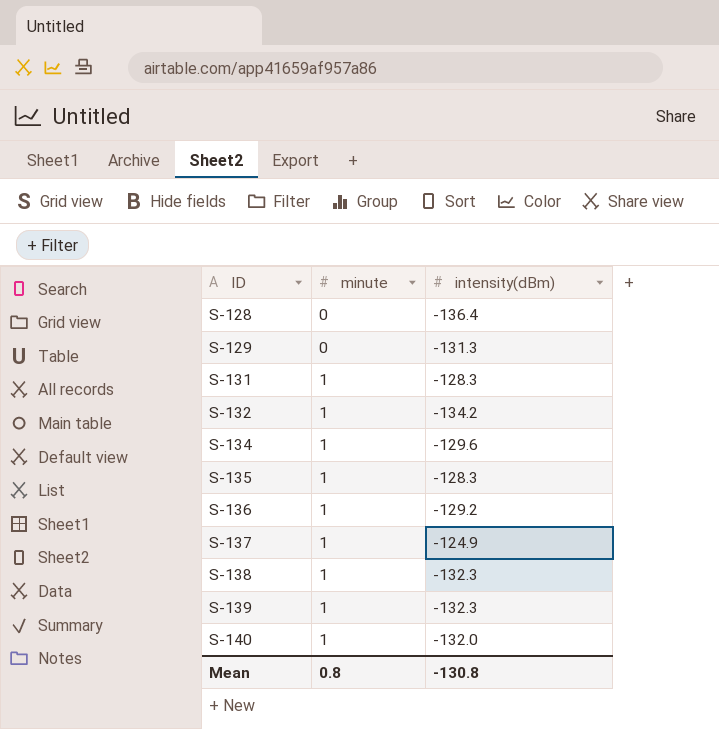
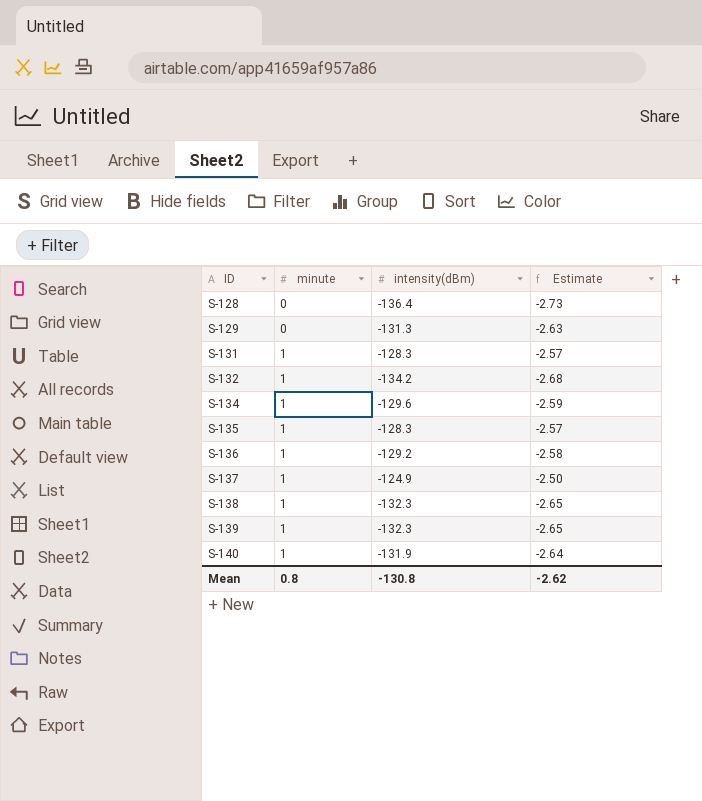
column Estimate | formula: none -> [intensity(dBm)] * 0.02
S-140 | intensity(dBm): -132.0 -> -131.9

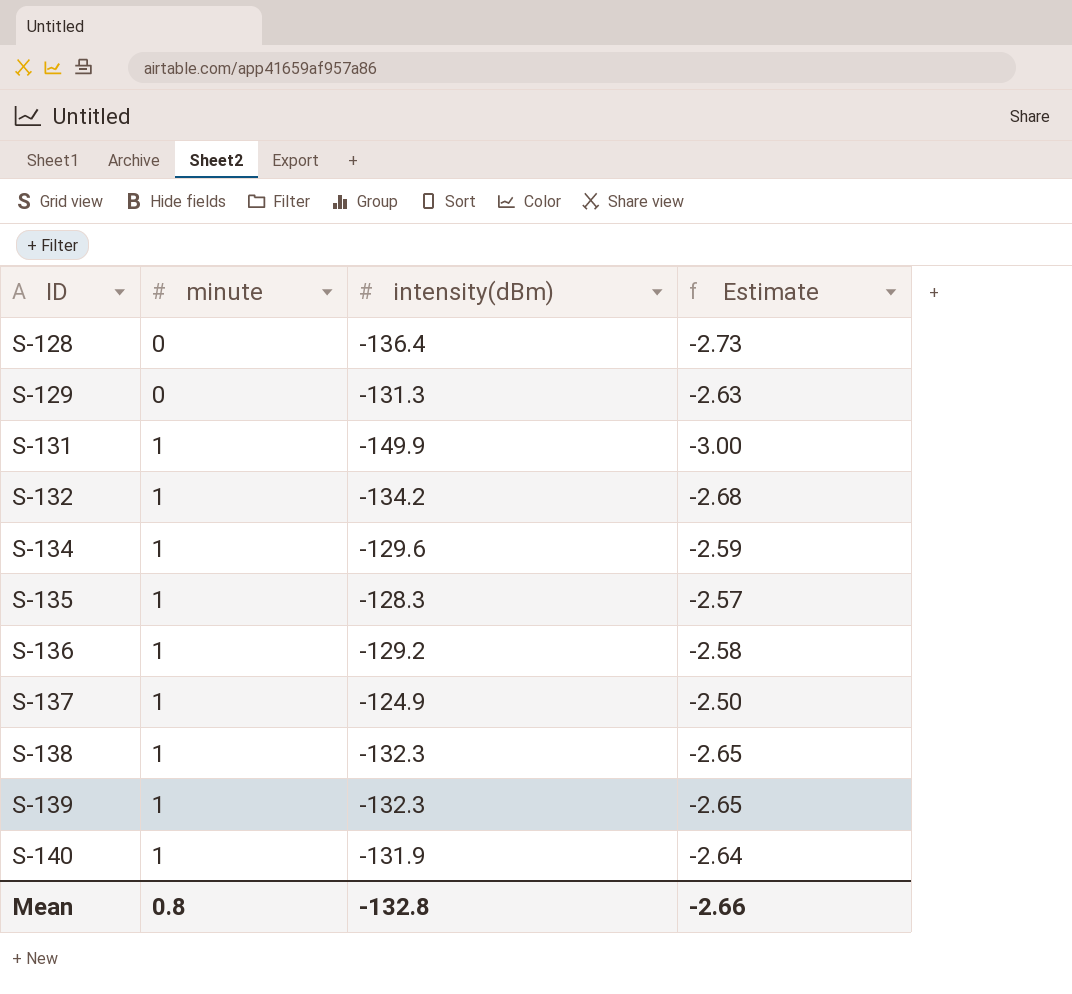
S-131 | intensity(dBm): -128.3 -> -149.9
S-131 | Estimate: -2.57 -> -3.00
Mean | intensity(dBm): -130.8 -> -132.8
Mean | Estimate: -2.62 -> -2.66

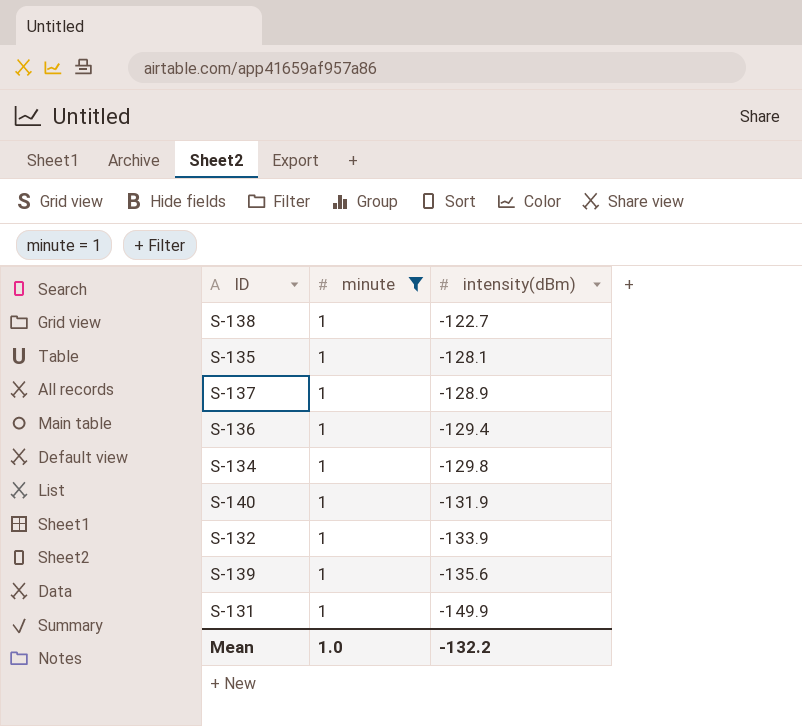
filter: none -> minute = 1
row order: ID ascending -> intensity(dBm) descending
column Estimate | formula: [intensity(dBm)] * 0.02 -> none
S-138 | intensity(dBm): -132.3 -> -122.7
S-135 | intensity(dBm): -128.3 -> -128.1
S-137 | intensity(dBm): -124.9 -> -128.9
S-136 | intensity(dBm): -129.2 -> -129.4
S-134 | intensity(dBm): -129.6 -> -129.8
S-132 | intensity(dBm): -134.2 -> -133.9
S-139 | intensity(dBm): -132.3 -> -135.6
Mean | minute: 0.8 -> 1.0
Mean | intensity(dBm): -132.8 -> -132.2

